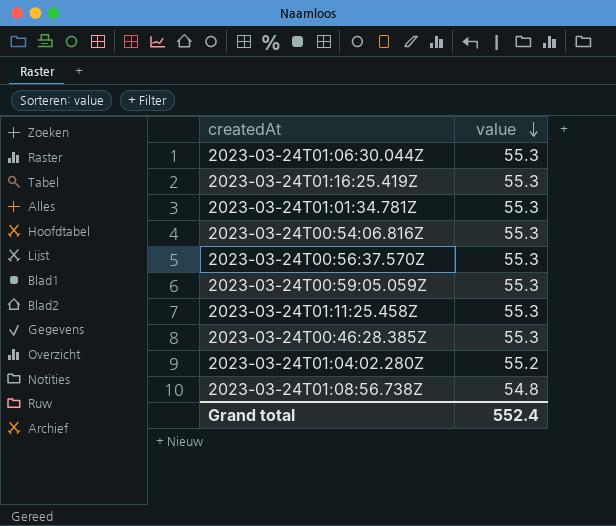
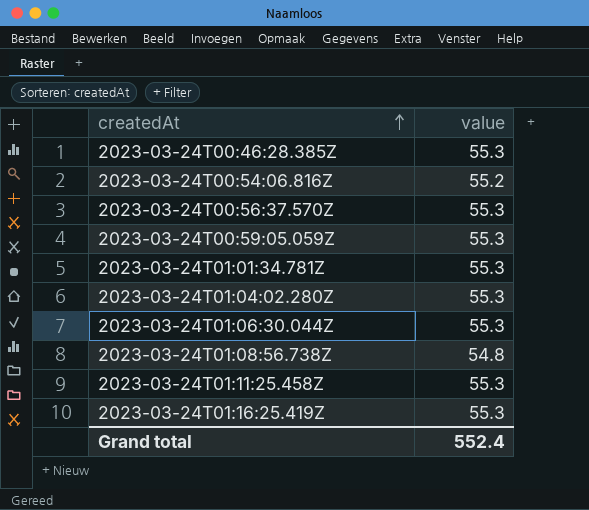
row order: value descending -> createdAt ascending
2023-03-24T00:54:06.816Z | value: 55.3 -> 55.2
2023-03-24T01:04:02.280Z | value: 55.2 -> 55.3

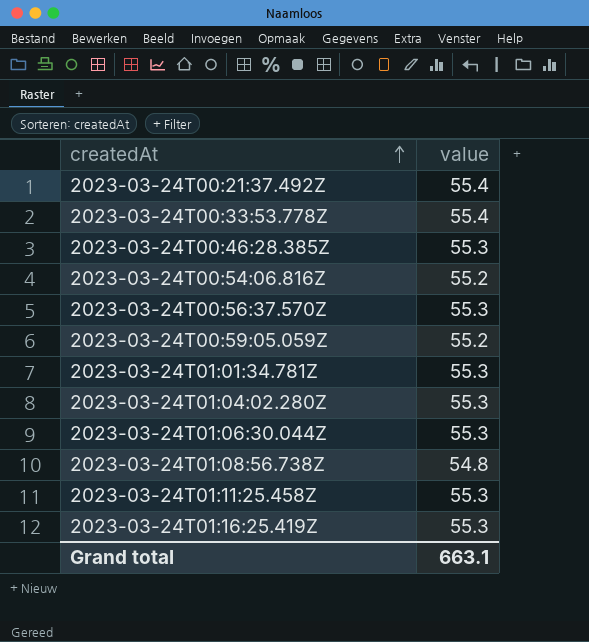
row 2023-03-24T00:21:37.492Z: none -> 55.4
row 2023-03-24T00:33:53.778Z: none -> 55.4
2023-03-24T00:59:05.059Z | value: 55.3 -> 55.2
Grand total | value: 552.4 -> 663.1

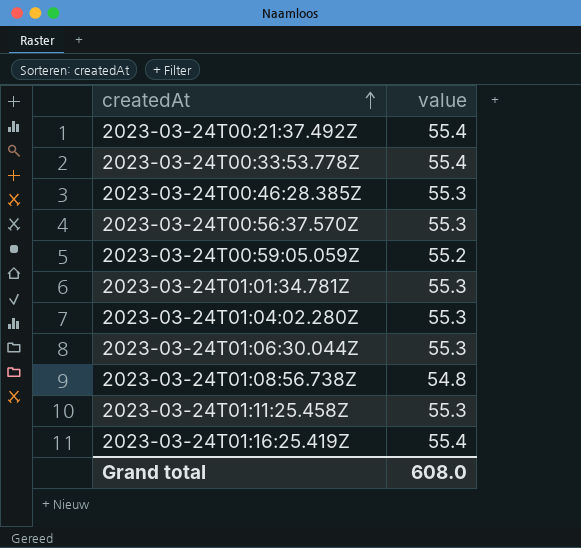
row 2023-03-24T00:54:06.816Z: 55.2 -> none
2023-03-24T01:16:25.419Z | value: 55.3 -> 55.4
Grand total | value: 663.1 -> 608.0

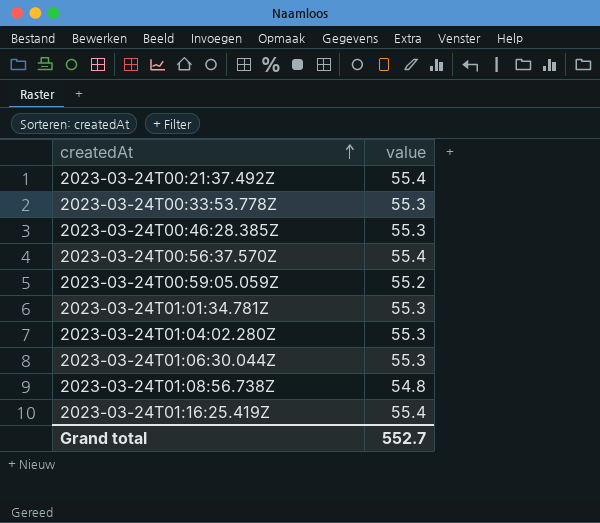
row 2023-03-24T01:11:25.458Z: 55.3 -> none
2023-03-24T00:33:53.778Z | value: 55.4 -> 55.3
2023-03-24T00:56:37.570Z | value: 55.3 -> 55.4
Grand total | value: 608.0 -> 552.7

